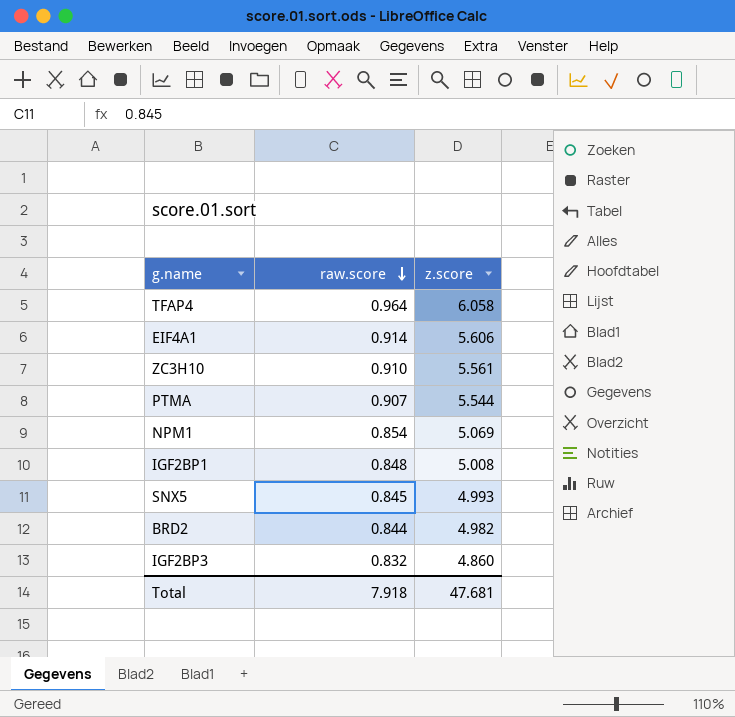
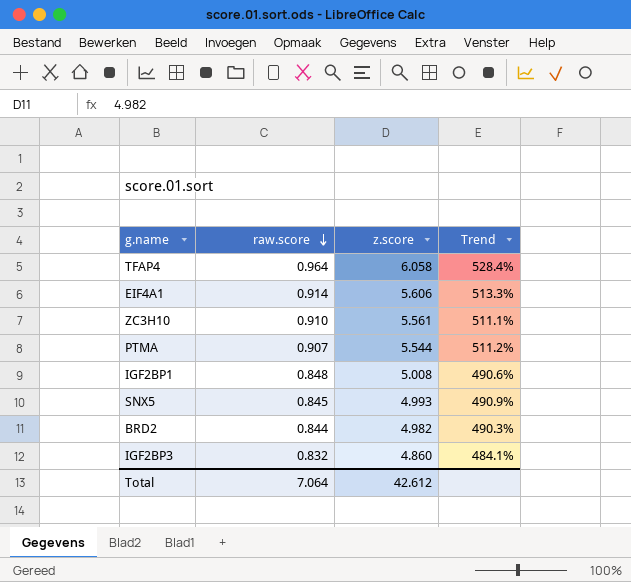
column Trend | formula: none -> ([z.score] - [raw.score]) / [raw.score]
row NPM1: 0.854 | 5.069 -> none
Total | raw.score: 7.918 -> 7.064
Total | z.score: 47.681 -> 42.612

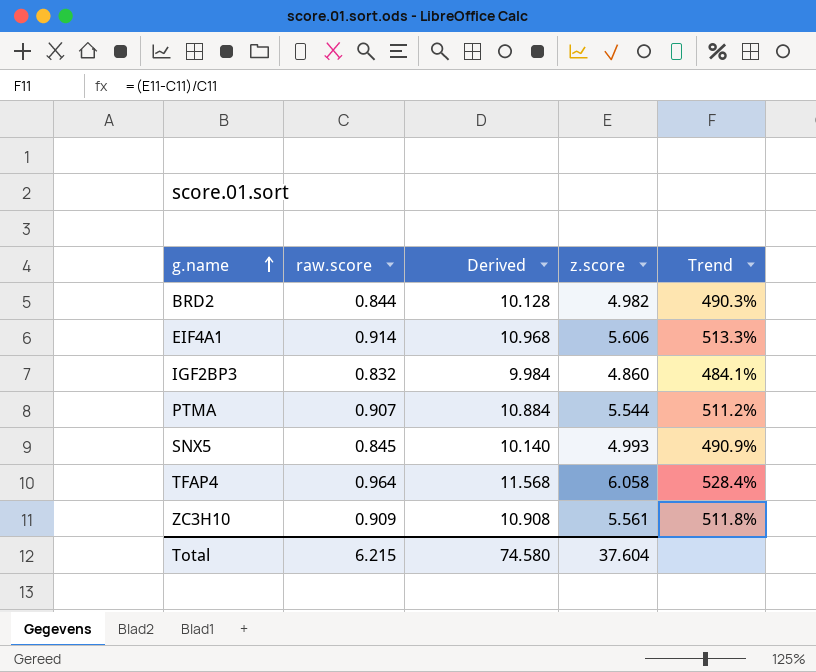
row order: raw.score descending -> g.name ascending
column Derived | formula: none -> [raw.score] * 12
row IGF2BP1: 0.848 | 5.008 | 490.6% -> none
ZC3H10 | raw.score: 0.910 -> 0.909
ZC3H10 | Trend: 511.1% -> 511.8%
Total | raw.score: 7.064 -> 6.215
Total | z.score: 42.612 -> 37.604

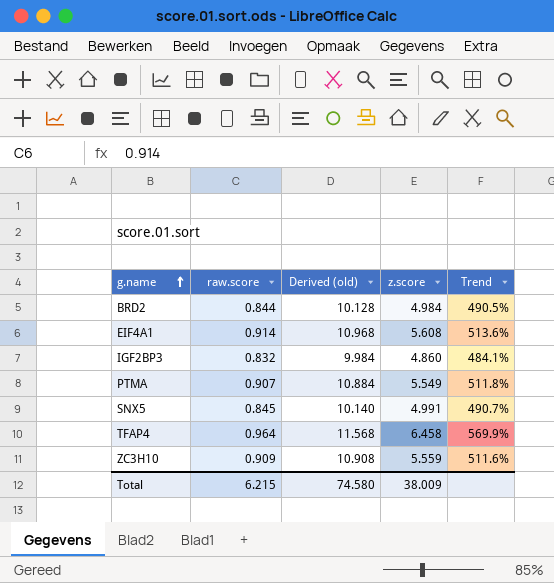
column name: Derived -> Derived (old)
BRD2 | z.score: 4.982 -> 4.984
BRD2 | Trend: 490.3% -> 490.5%
EIF4A1 | z.score: 5.606 -> 5.608
EIF4A1 | Trend: 513.3% -> 513.6%
PTMA | z.score: 5.544 -> 5.549
PTMA | Trend: 511.2% -> 511.8%
SNX5 | z.score: 4.993 -> 4.991
SNX5 | Trend: 490.9% -> 490.7%
TFAP4 | z.score: 6.058 -> 6.458
TFAP4 | Trend: 528.4% -> 569.9%
ZC3H10 | z.score: 5.561 -> 5.559
ZC3H10 | Trend: 511.8% -> 511.6%
Total | z.score: 37.604 -> 38.009

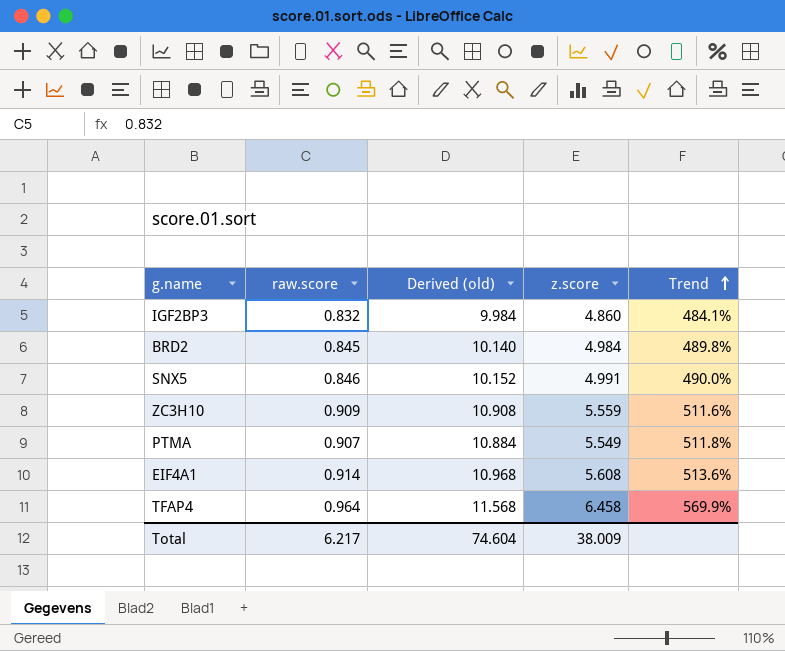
row order: g.name ascending -> Trend ascending
BRD2 | raw.score: 0.844 -> 0.845
BRD2 | Derived (old): 10.128 -> 10.140
BRD2 | Trend: 490.5% -> 489.8%
SNX5 | raw.score: 0.845 -> 0.846
SNX5 | Derived (old): 10.140 -> 10.152
SNX5 | Trend: 490.7% -> 490.0%
Total | raw.score: 6.215 -> 6.217
Total | Derived (old): 74.580 -> 74.604

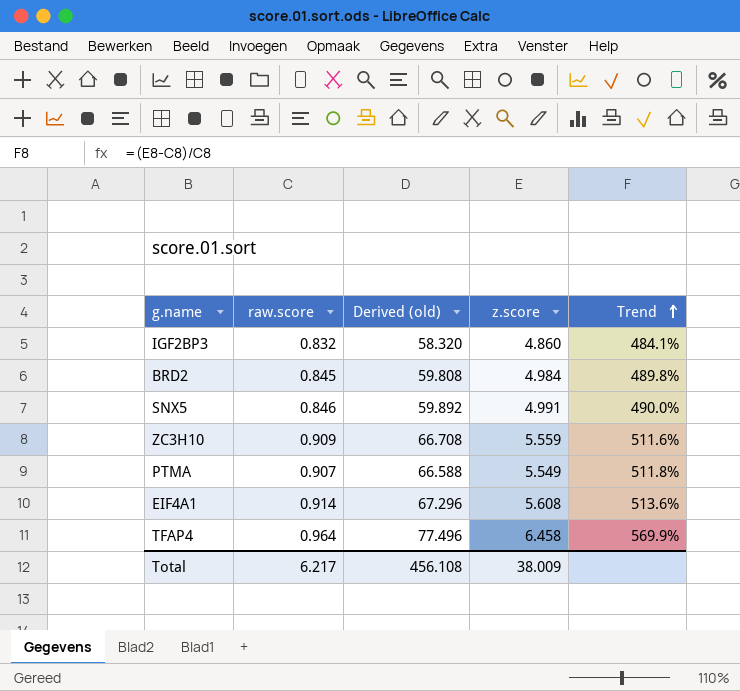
column Derived (old) | formula: [raw.score] * 12 -> [z.score] * 12
Total | Derived (old): 74.604 -> 456.108

